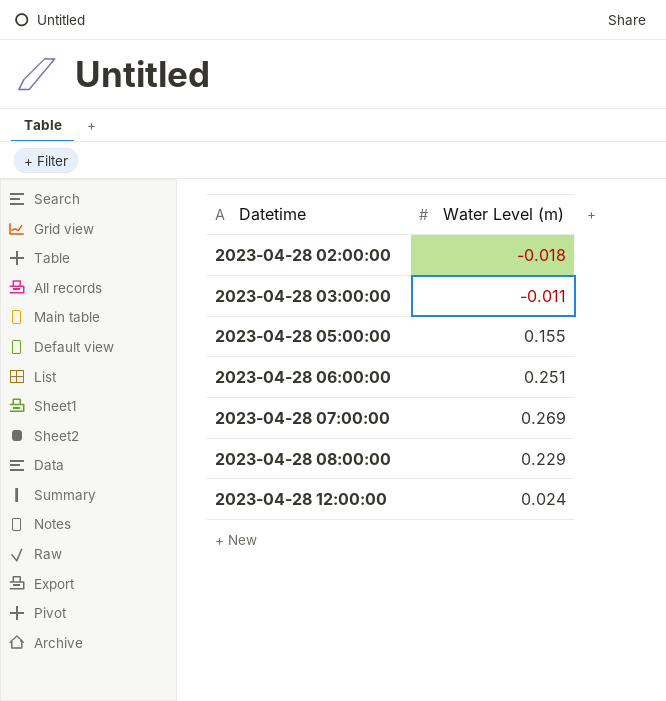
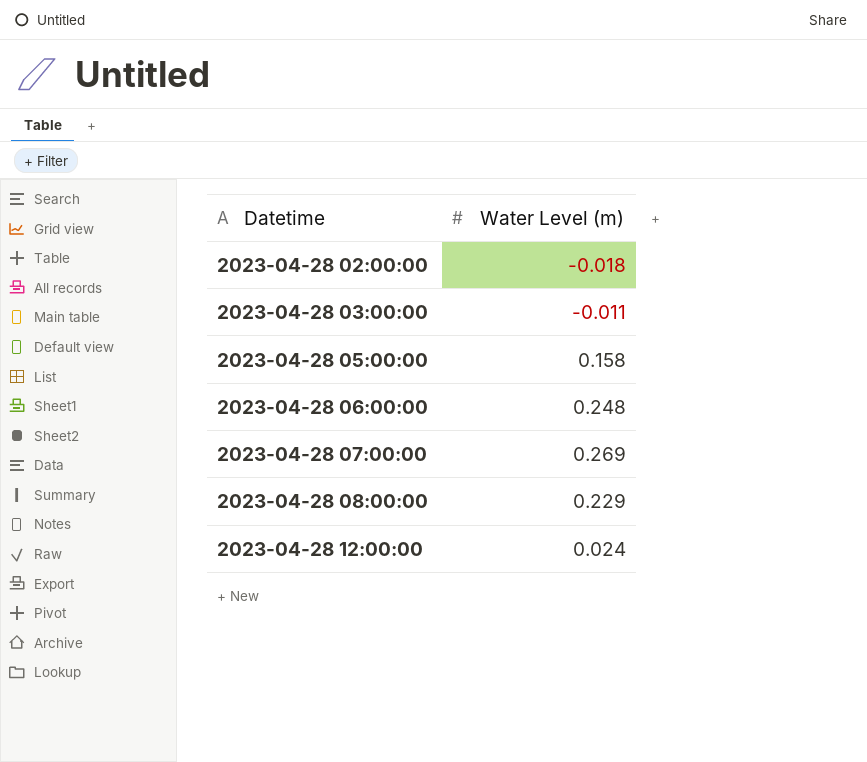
2023-04-28 05:00:00 | Water Level (m): 0.155 -> 0.158
2023-04-28 06:00:00 | Water Level (m): 0.251 -> 0.248

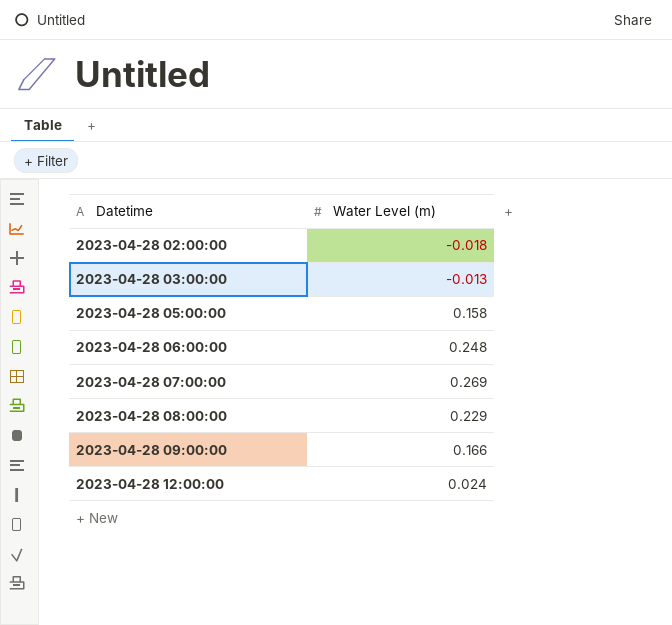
2023-04-28 03:00:00 | Water Level (m): -0.011 -> -0.013
row 2023-04-28 09:00:00: none -> 0.166

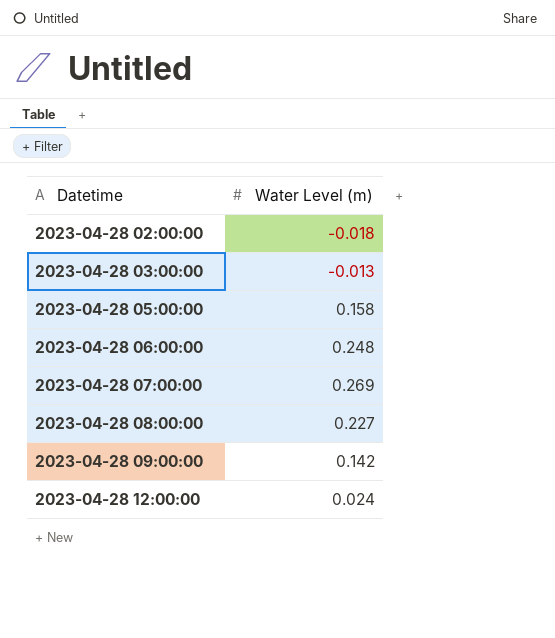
2023-04-28 08:00:00 | Water Level (m): 0.229 -> 0.227
2023-04-28 09:00:00 | Water Level (m): 0.166 -> 0.142

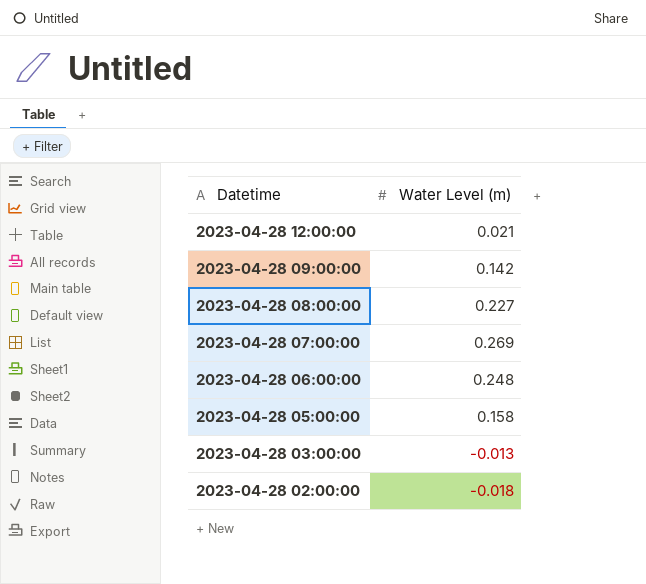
row order: Datetime ascending -> Datetime descending
2023-04-28 12:00:00 | Water Level (m): 0.024 -> 0.021

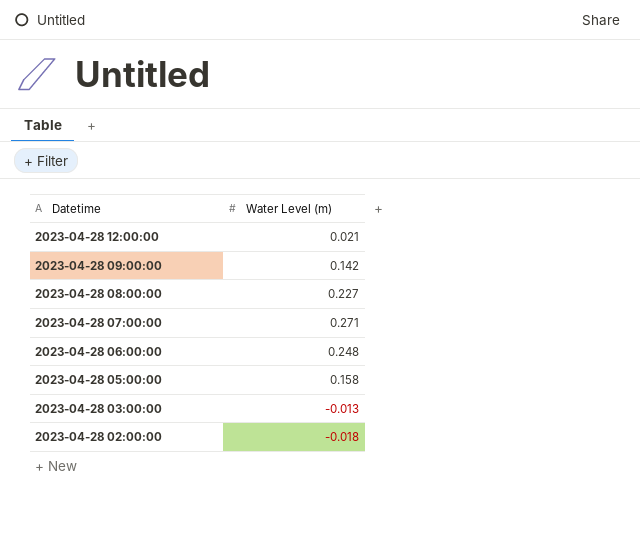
2023-04-28 07:00:00 | Water Level (m): 0.269 -> 0.271

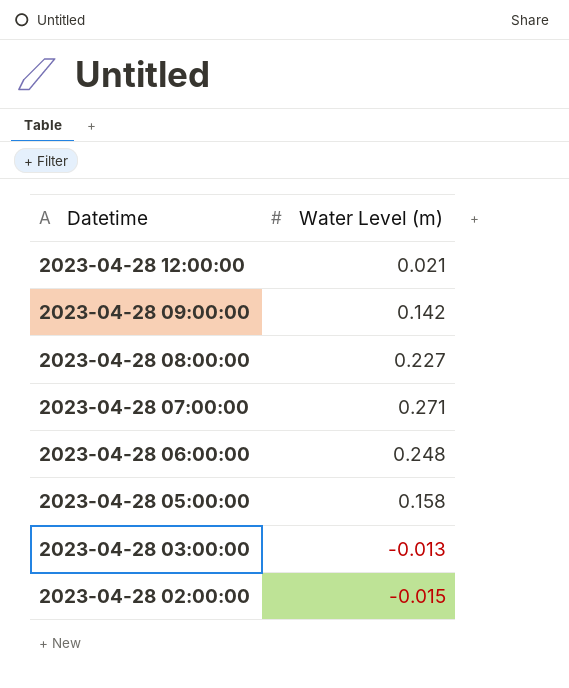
2023-04-28 02:00:00 | Water Level (m): -0.018 -> -0.015

